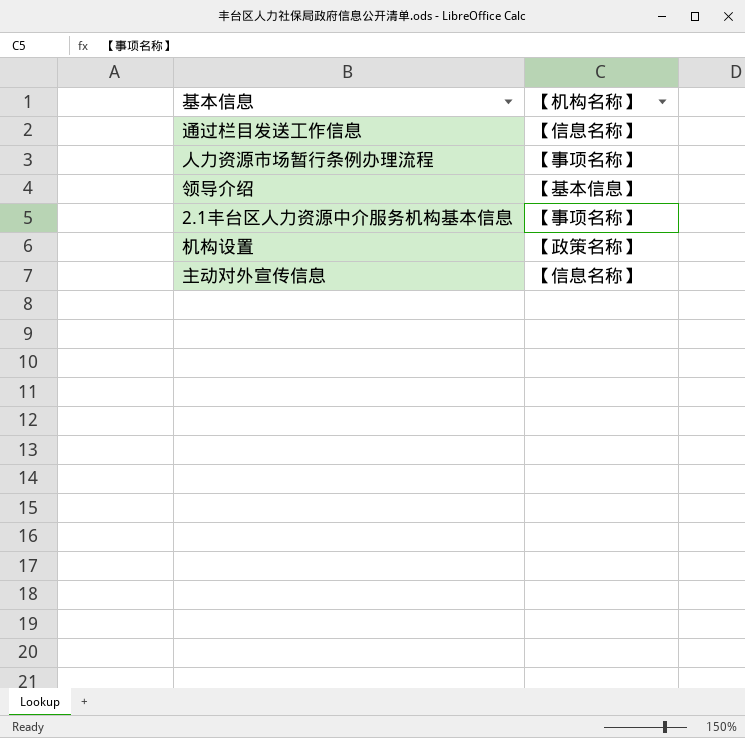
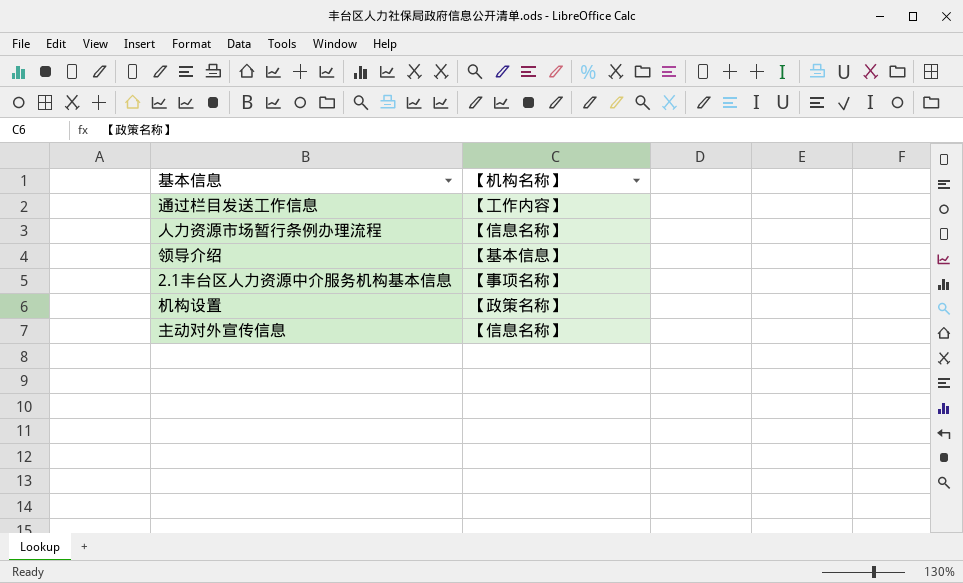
通过栏目发送工作信息 | 【机构名称】: 【信息名称】 -> 【工作内容】
人力资源市场暂行条例办理流程 | 【机构名称】: 【事项名称】 -> 【信息名称】

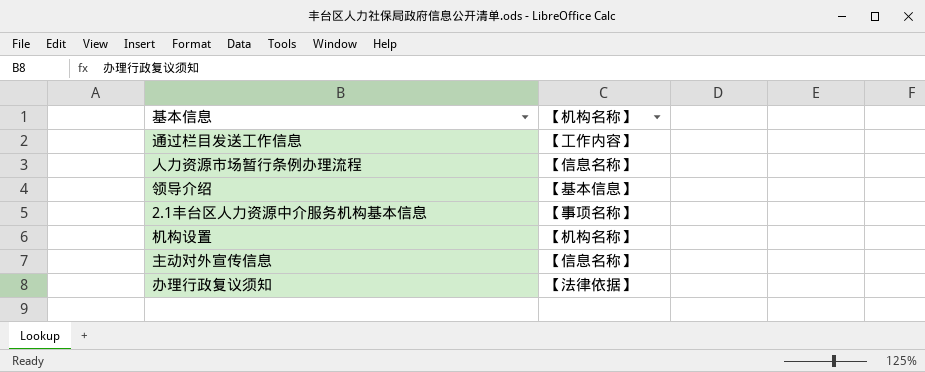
机构设置 | 【机构名称】: 【政策名称】 -> 【机构名称】
row 办理行政复议须知: none -> 【法律依据】

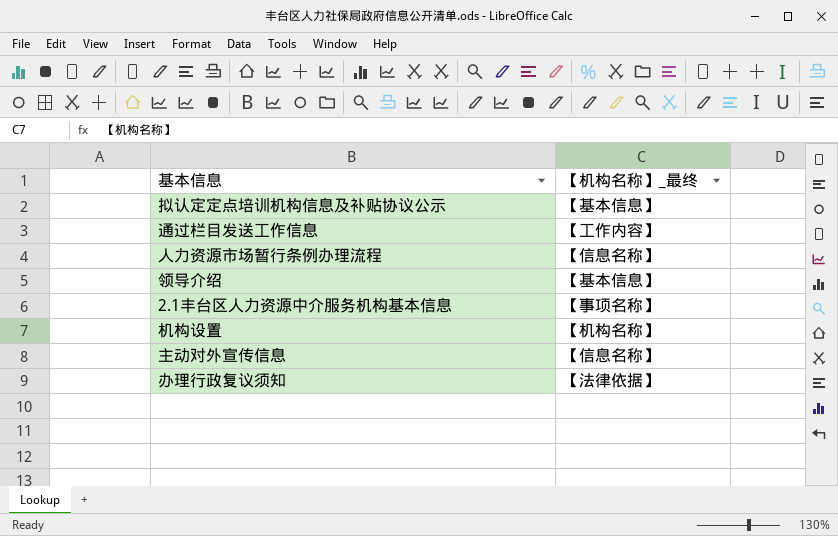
column name: 【机构名称】 -> 【机构名称】_最终
row 拟认定定点培训机构信息及补贴协议公示: none -> 【基本信息】

